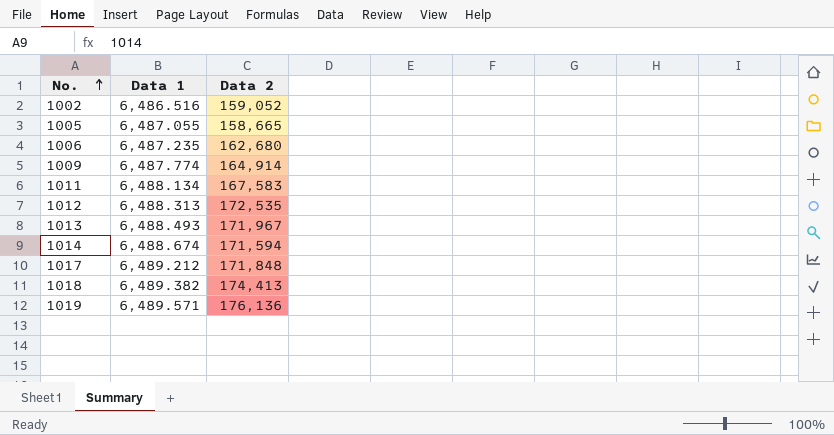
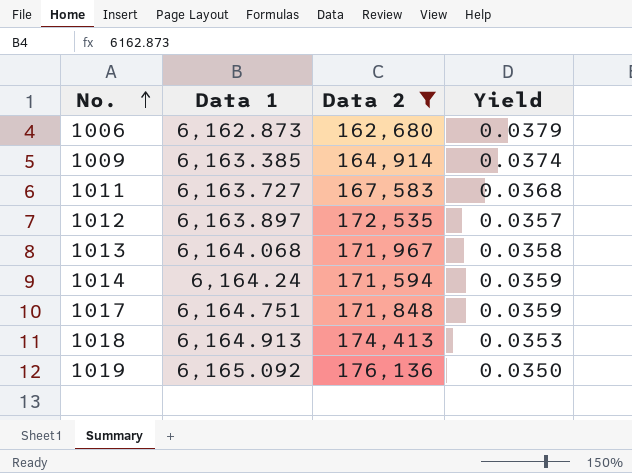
filter: none -> Data 2 >= 162,680
column Yield | formula: none -> [Data 1] / [Data 2]
1006 | Data 1: 6,487.235 -> 6,162.873
1009 | Data 1: 6,487.774 -> 6,163.385
1011 | Data 1: 6,488.134 -> 6,163.727
1012 | Data 1: 6,488.313 -> 6,163.897
1013 | Data 1: 6,488.493 -> 6,164.068
1014 | Data 1: 6,488.674 -> 6,164.24
1017 | Data 1: 6,489.212 -> 6,164.751
1018 | Data 1: 6,489.382 -> 6,164.913
1019 | Data 1: 6,489.571 -> 6,165.092

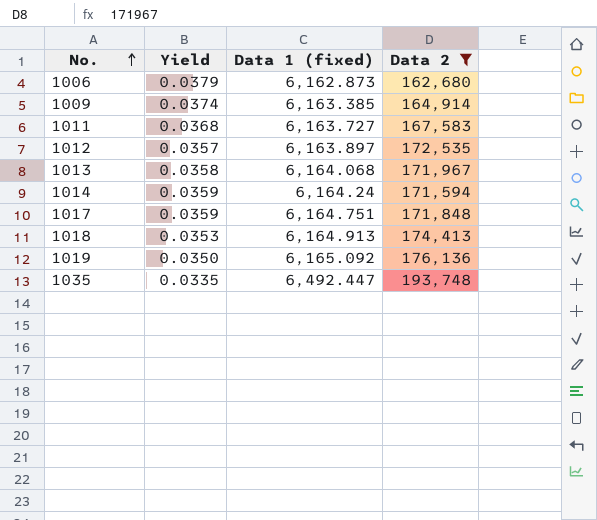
column Yield | position: 4 -> 2
column name: Data 1 -> Data 1 (fixed)
row 1035: none -> 0.0335 | 6,492.447 | 193,748

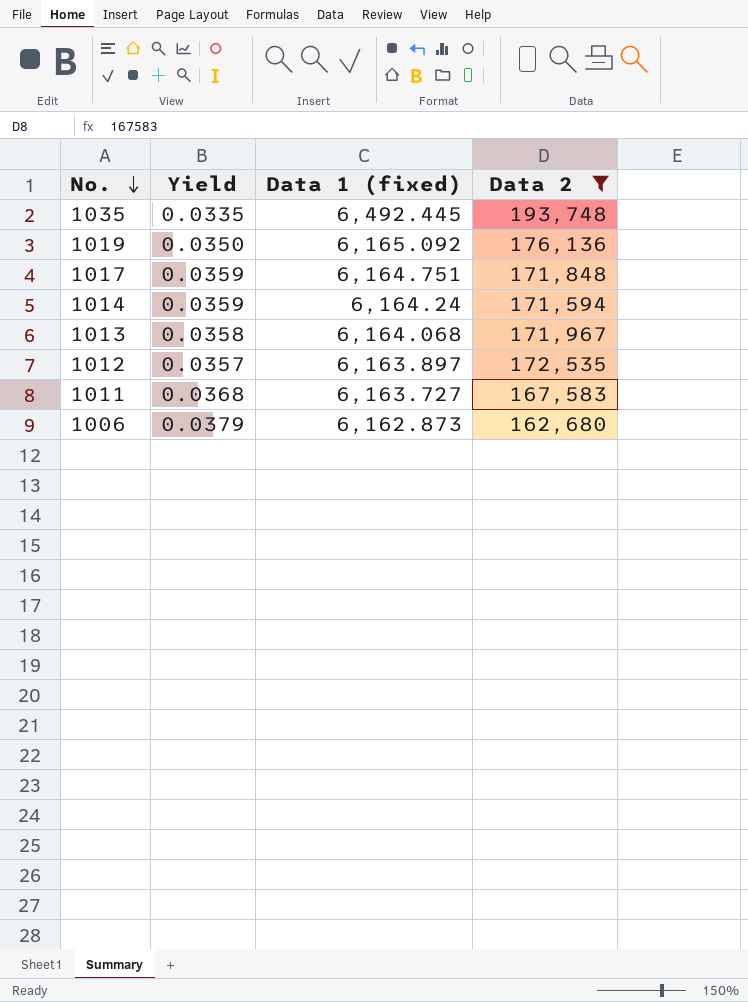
row order: No. ascending -> No. descending
row 1009: 0.0374 | 6,163.385 | 164,914 -> none
row 1018: 0.0353 | 6,164.913 | 174,413 -> none
1035 | Data 1 (fixed): 6,492.447 -> 6,492.445

